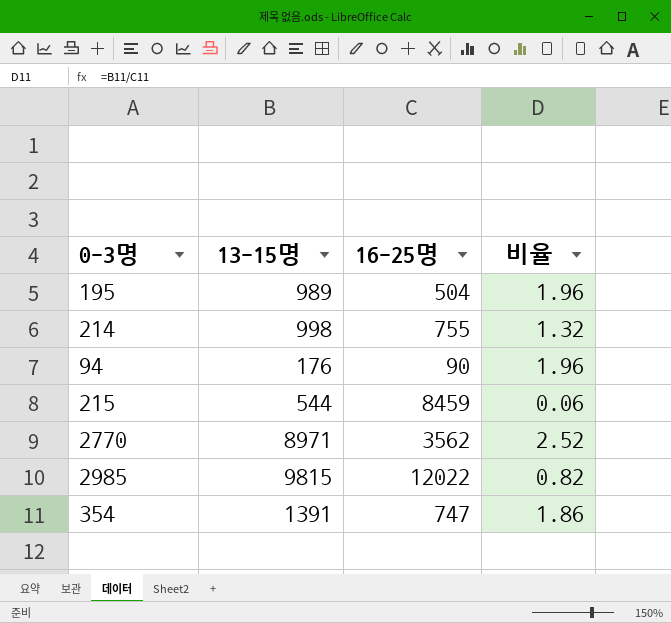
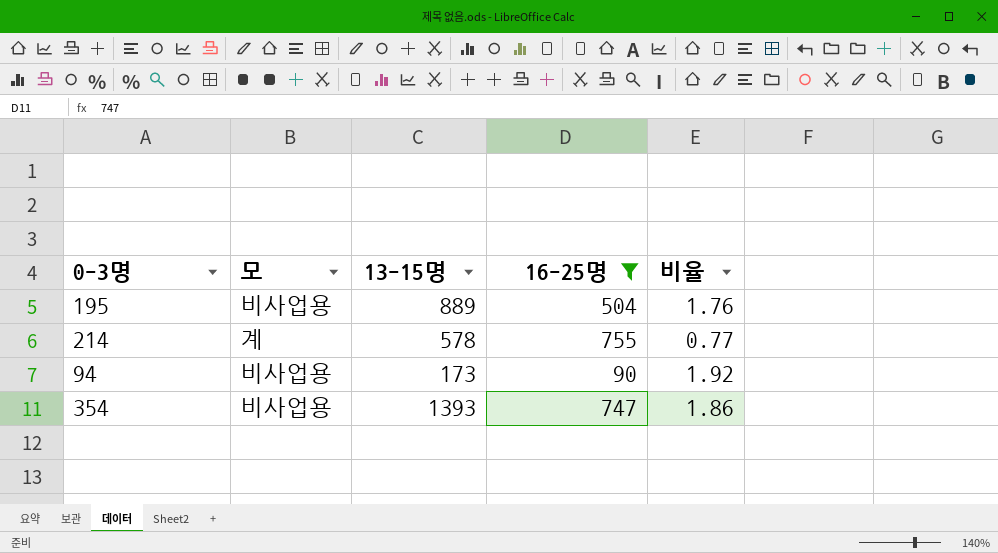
filter: none -> 16-25명 <= 755
column 모 | position: none -> 2
195 | 13-15명: 989 -> 889
195 | 비율: 1.96 -> 1.76
214 | 13-15명: 998 -> 578
214 | 비율: 1.32 -> 0.77
94 | 13-15명: 176 -> 173
94 | 비율: 1.96 -> 1.92
354 | 13-15명: 1391 -> 1393

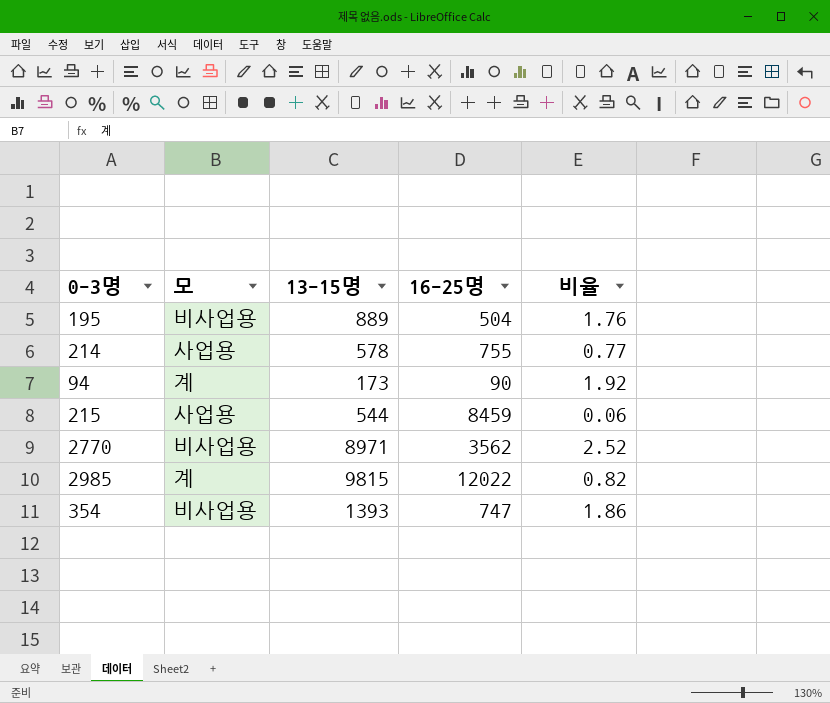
filter: 16-25명 <= 755 -> none
214 | 모: 계 -> 사업용
94 | 모: 비사업용 -> 계

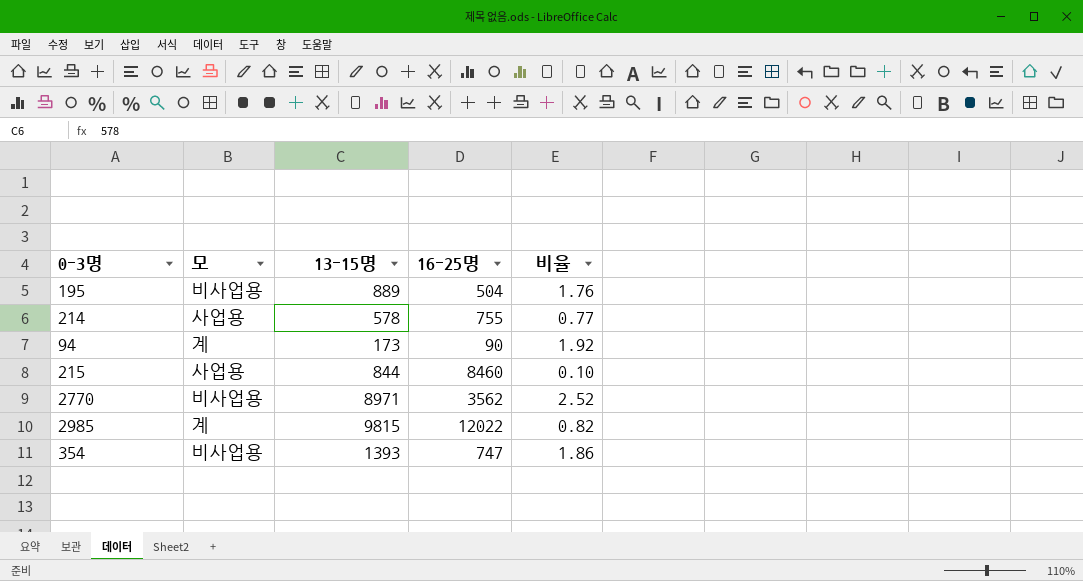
215 | 13-15명: 544 -> 844
215 | 16-25명: 8459 -> 8460
215 | 비율: 0.06 -> 0.10

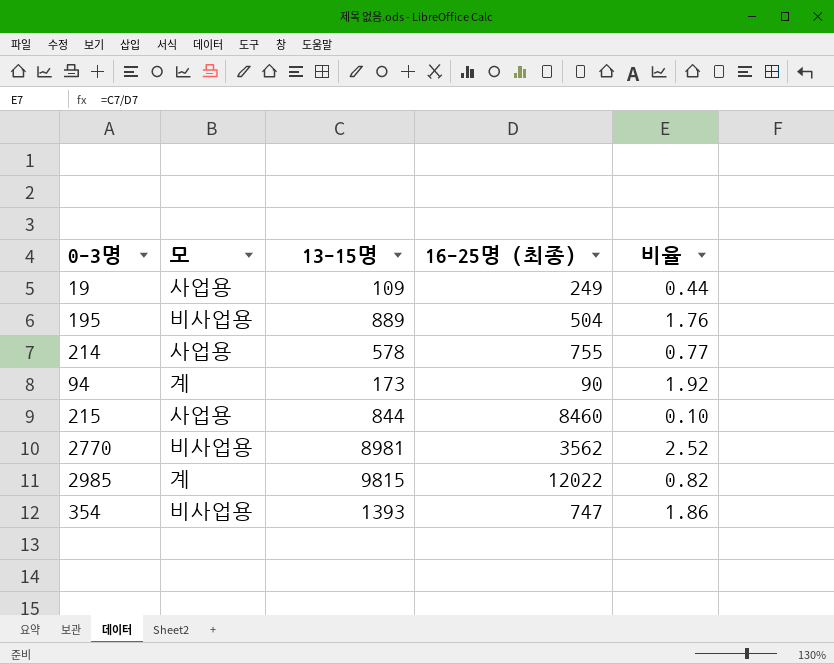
column name: 16-25명 -> 16-25명 (최종)
row 19: none -> 사업용 | 109 | 249 | 0.44
2770 | 13-15명: 8971 -> 8981

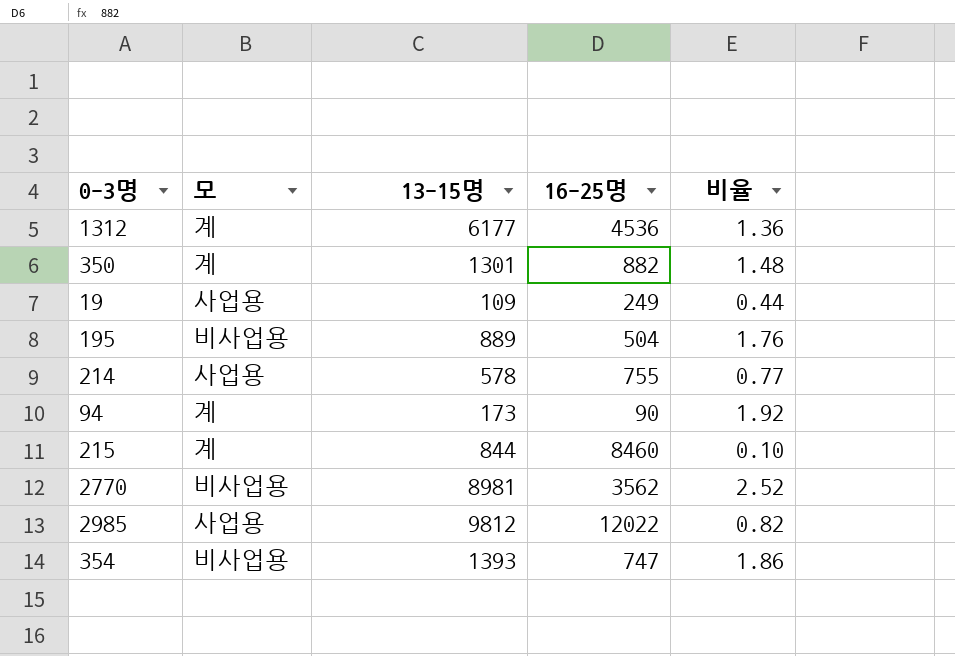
column name: 16-25명 (최종) -> 16-25명
row 1312: none -> 계 | 6177 | 4536 | 1.36
row 350: none -> 계 | 1301 | 882 | 1.48
215 | 모: 사업용 -> 계
2985 | 모: 계 -> 사업용
2985 | 13-15명: 9815 -> 9812

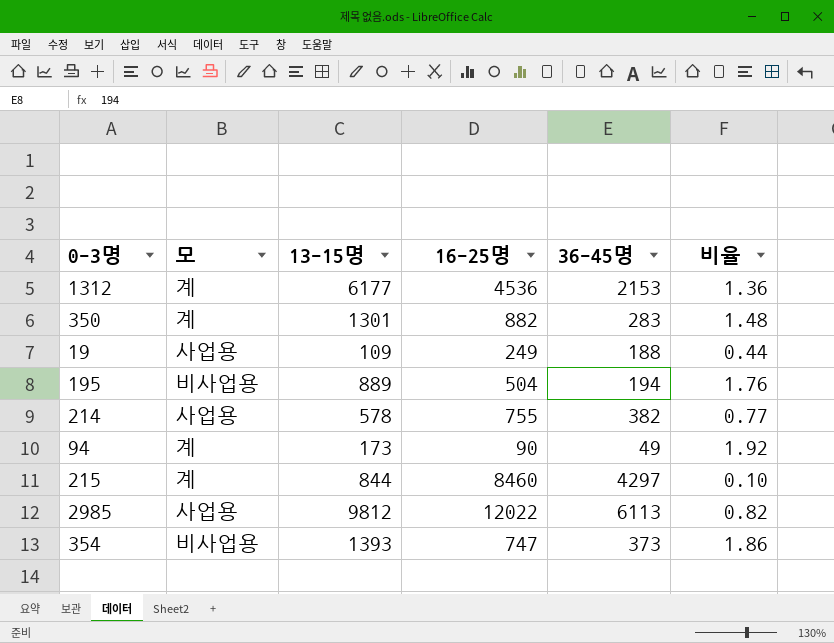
column 36-45명 | position: none -> 5
row 2770: 비사업용 | 8981 | 3562 | 2.52 -> none

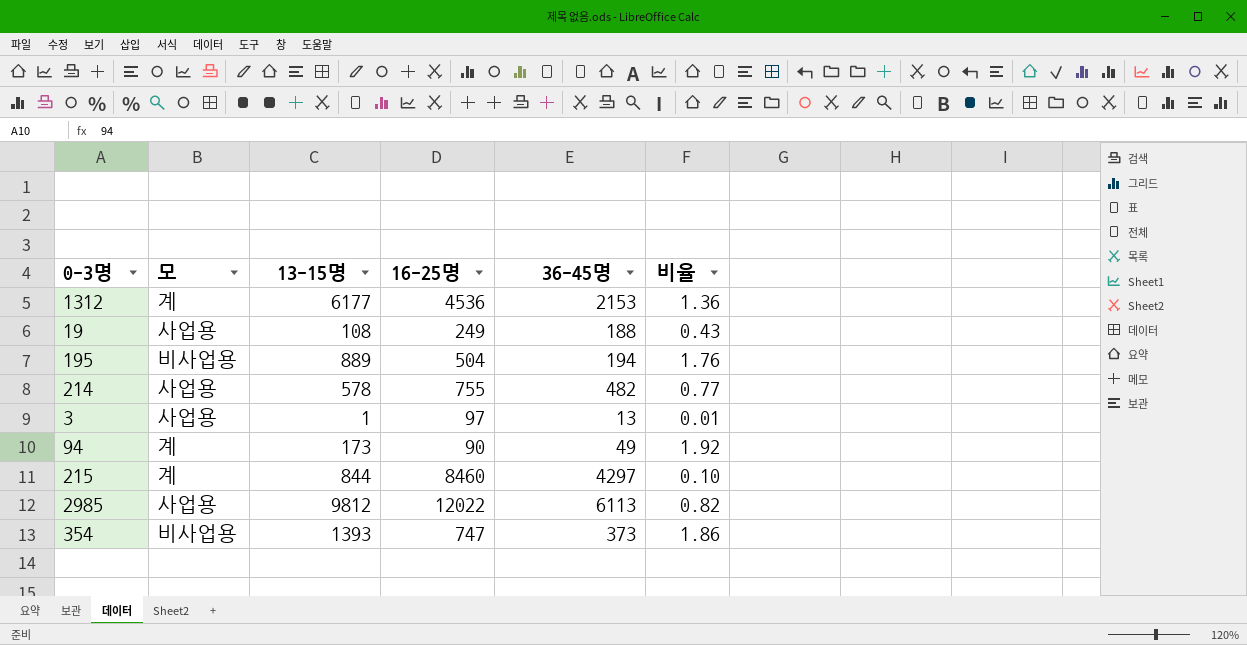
row 350: 계 | 1301 | 882 | 283 | 1.48 -> none
19 | 13-15명: 109 -> 108
19 | 비율: 0.44 -> 0.43
214 | 36-45명: 382 -> 482
row 3: none -> 사업용 | 1 | 97 | 13 | 0.01

